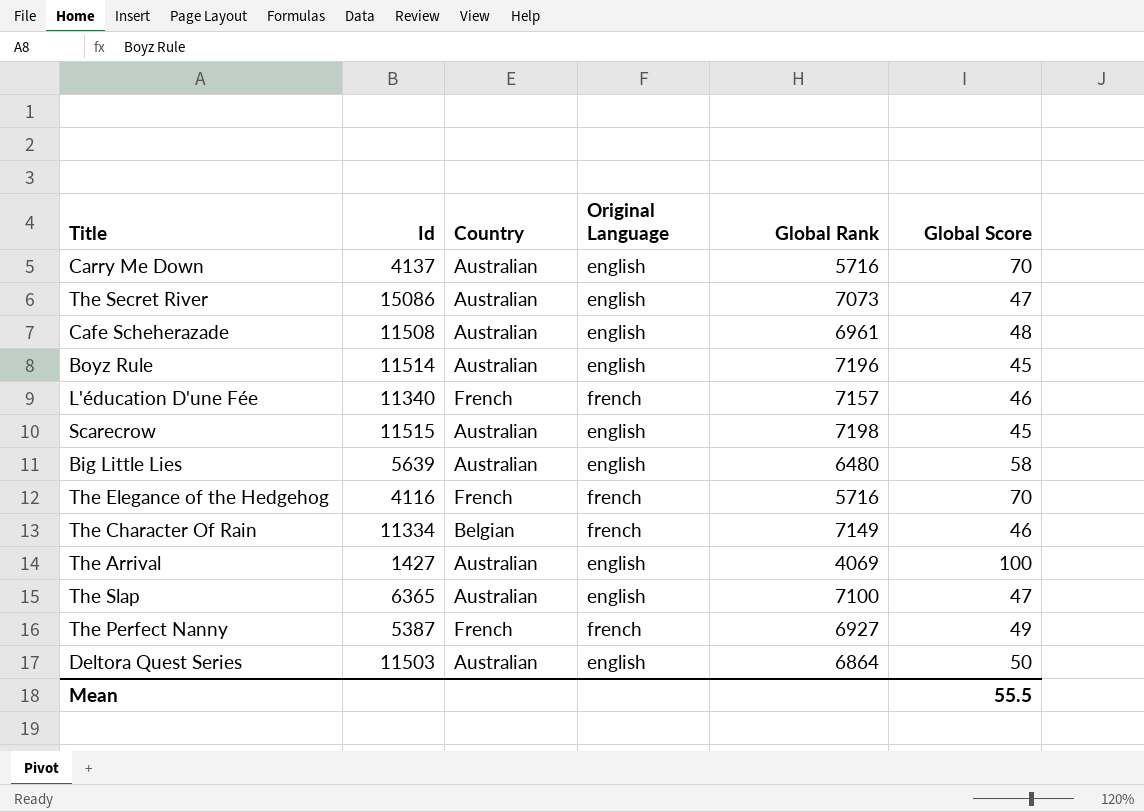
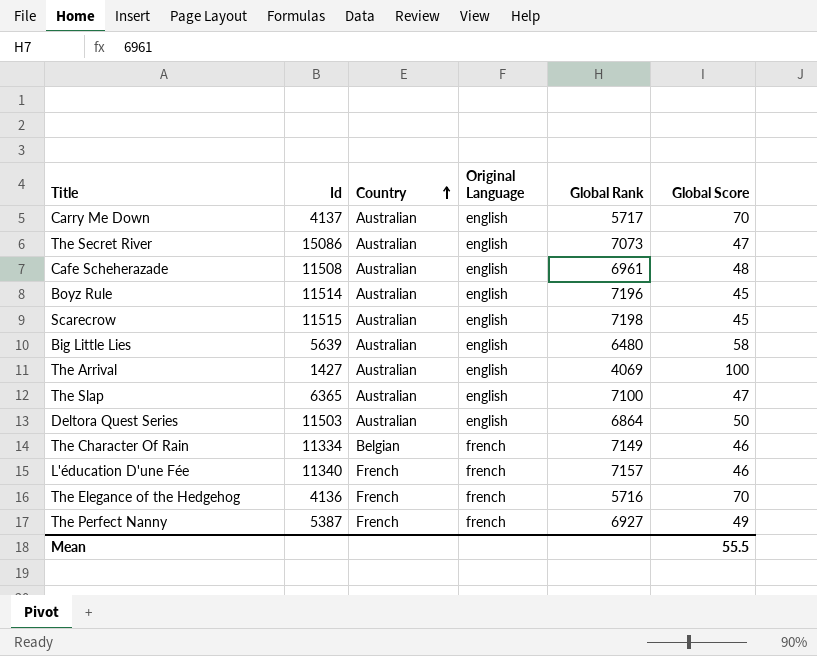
row order: none -> Country ascending
Carry Me Down | Global Rank: 5716 -> 5717
The Elegance of the Hedgehog | Id: 4116 -> 4136

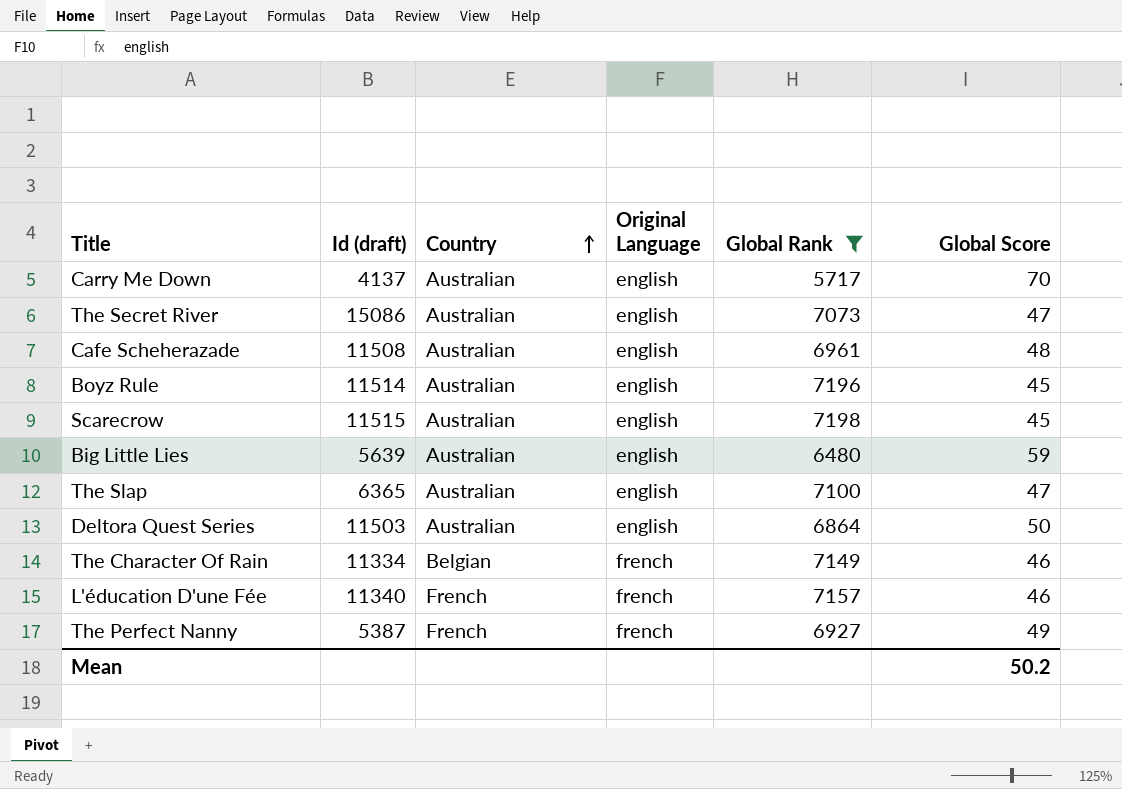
filter: none -> Global Rank >= 5717
column name: Id -> Id (draft)
Big Little Lies | Global Score: 58 -> 59
Mean | Global Score: 55.5 -> 50.2

